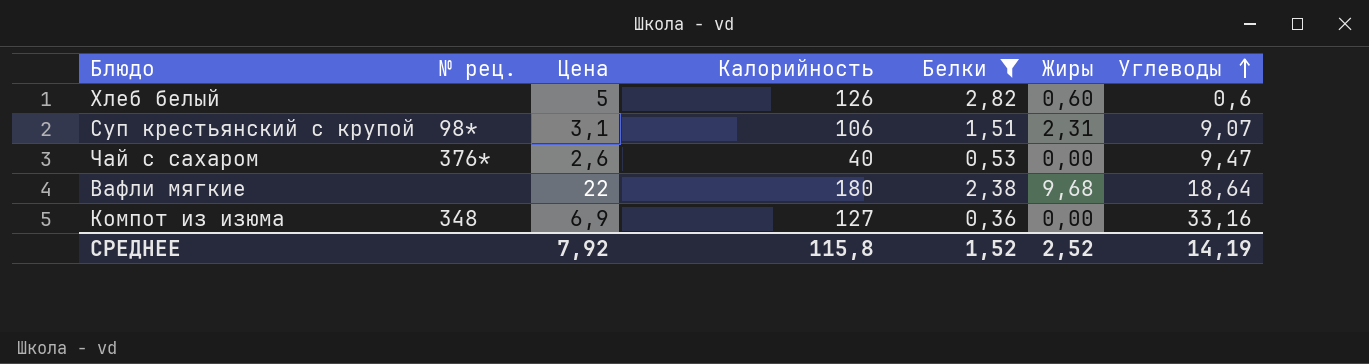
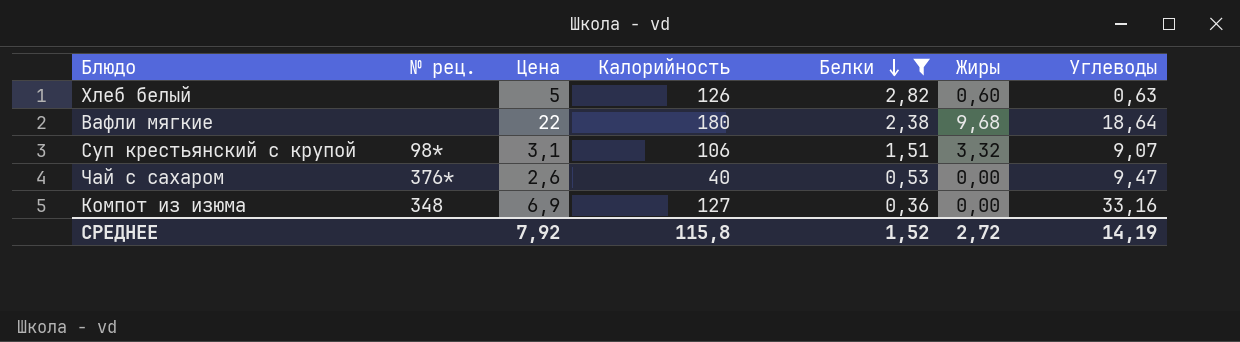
row order: Углеводы ascending -> Белки descending
Хлеб белый | Углеводы: 0,6 -> 0,63
Суп крестьянский с крупой | Жиры: 2,31 -> 3,32
СРЕДНЕЕ | Жиры: 2,52 -> 2,72

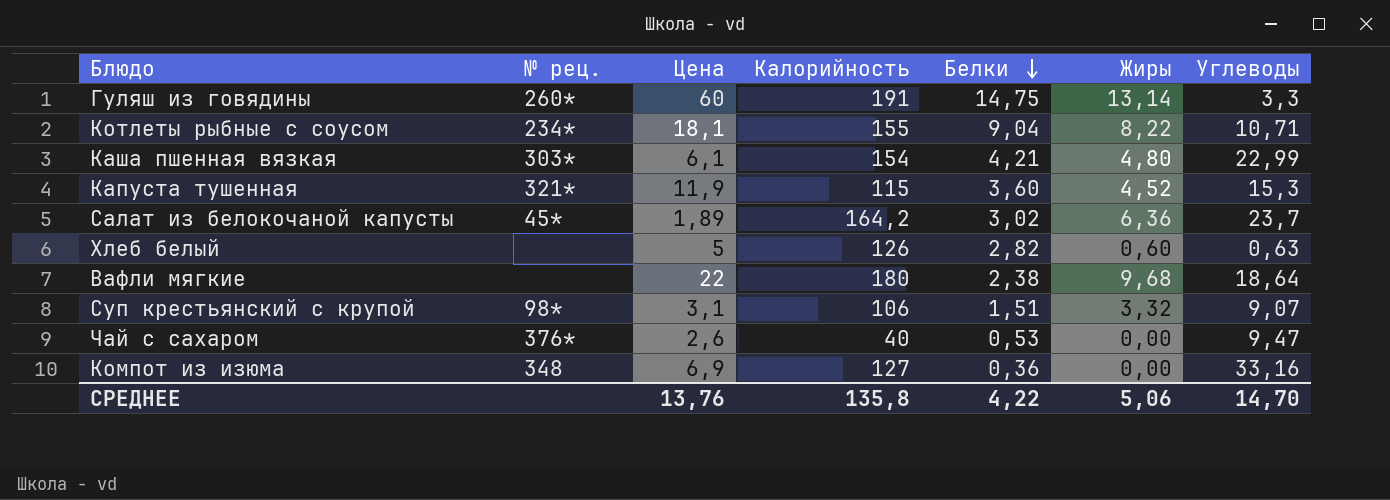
filter: Белки <= 2,82 -> none
СРЕДНЕЕ | Цена: 7,92 -> 13,76
СРЕДНЕЕ | Калорийность: 115,8 -> 135,8
СРЕДНЕЕ | Белки: 1,52 -> 4,22
СРЕДНЕЕ | Жиры: 2,72 -> 5,06
СРЕДНЕЕ | Углеводы: 14,19 -> 14,70

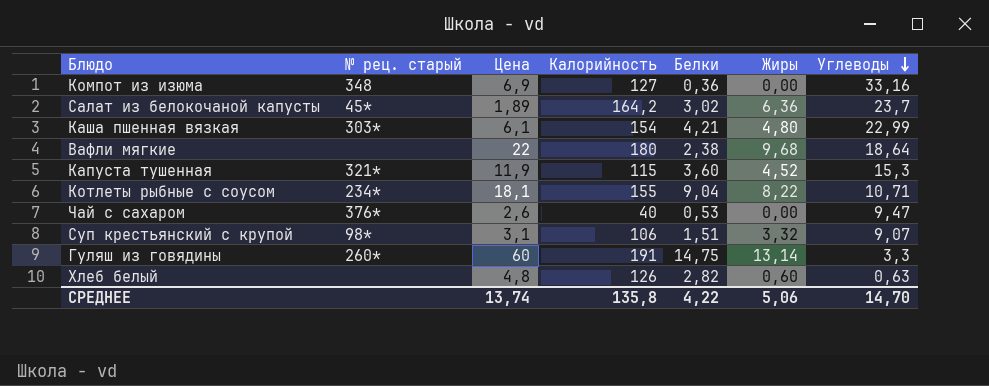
row order: Белки descending -> Углеводы descending
column name: № рец. -> № рец. старый
Хлеб белый | Цена: 5 -> 4,8
СРЕДНЕЕ | Цена: 13,76 -> 13,74

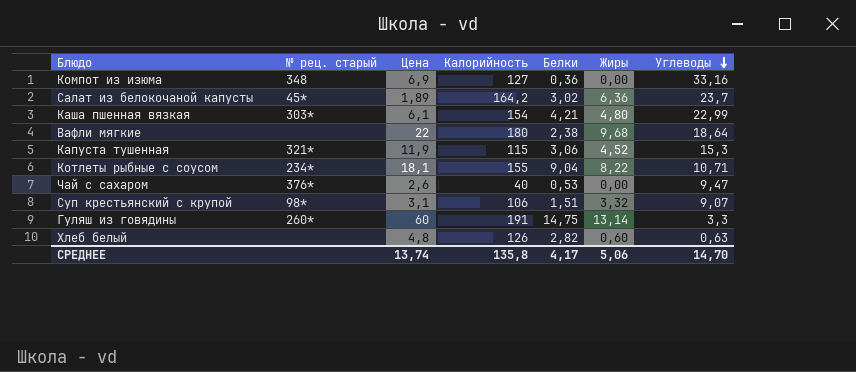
Капуста тушенная | Белки: 3,60 -> 3,06
СРЕДНЕЕ | Белки: 4,22 -> 4,17

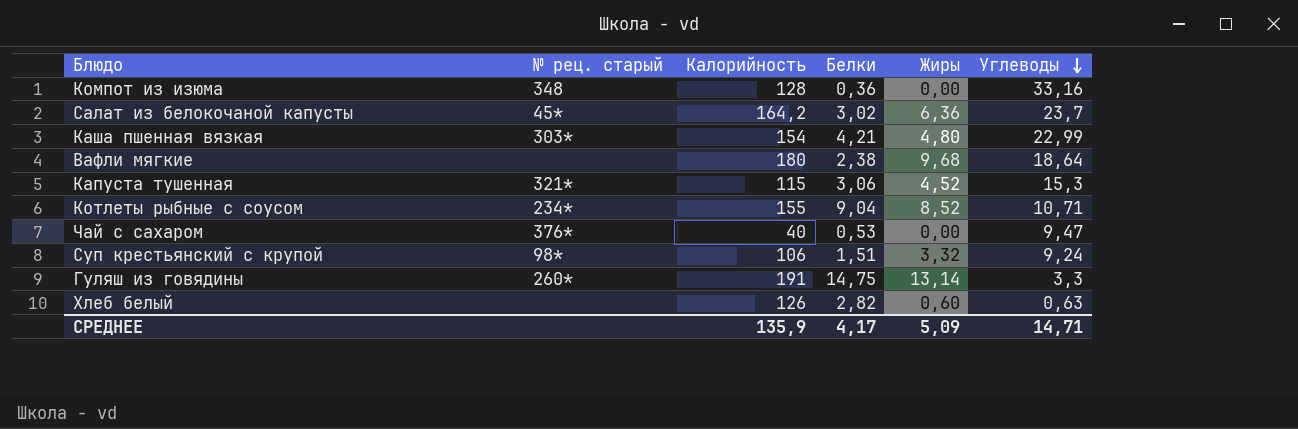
column Цена | position: 3 -> none
Компот из изюма | Калорийность: 127 -> 128
Котлеты рыбные с соусом | Жиры: 8,22 -> 8,52
Суп крестьянский с крупой | Углеводы: 9,07 -> 9,24
СРЕДНЕЕ | Калорийность: 135,8 -> 135,9
СРЕДНЕЕ | Жиры: 5,06 -> 5,09
СРЕДНЕЕ | Углеводы: 14,70 -> 14,71

